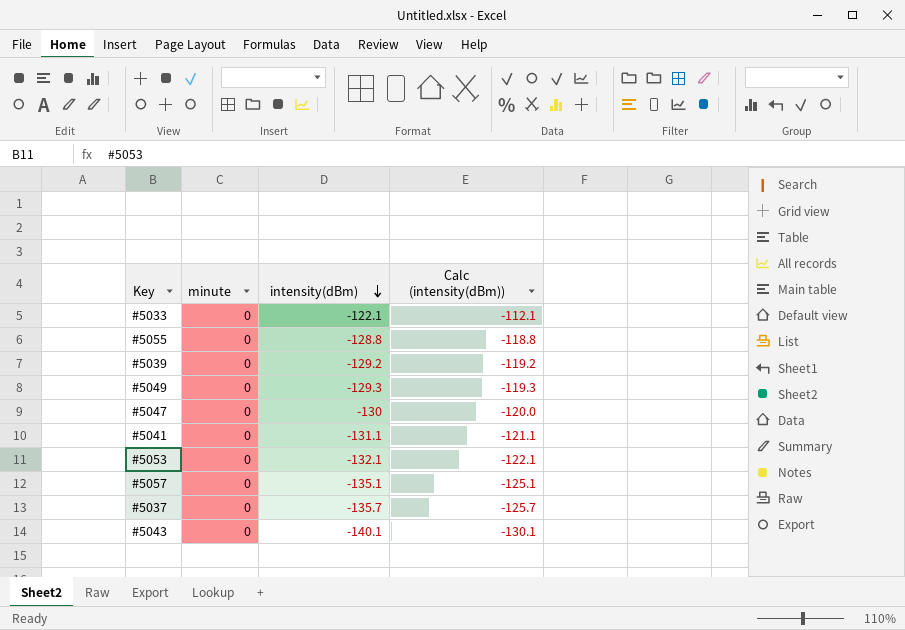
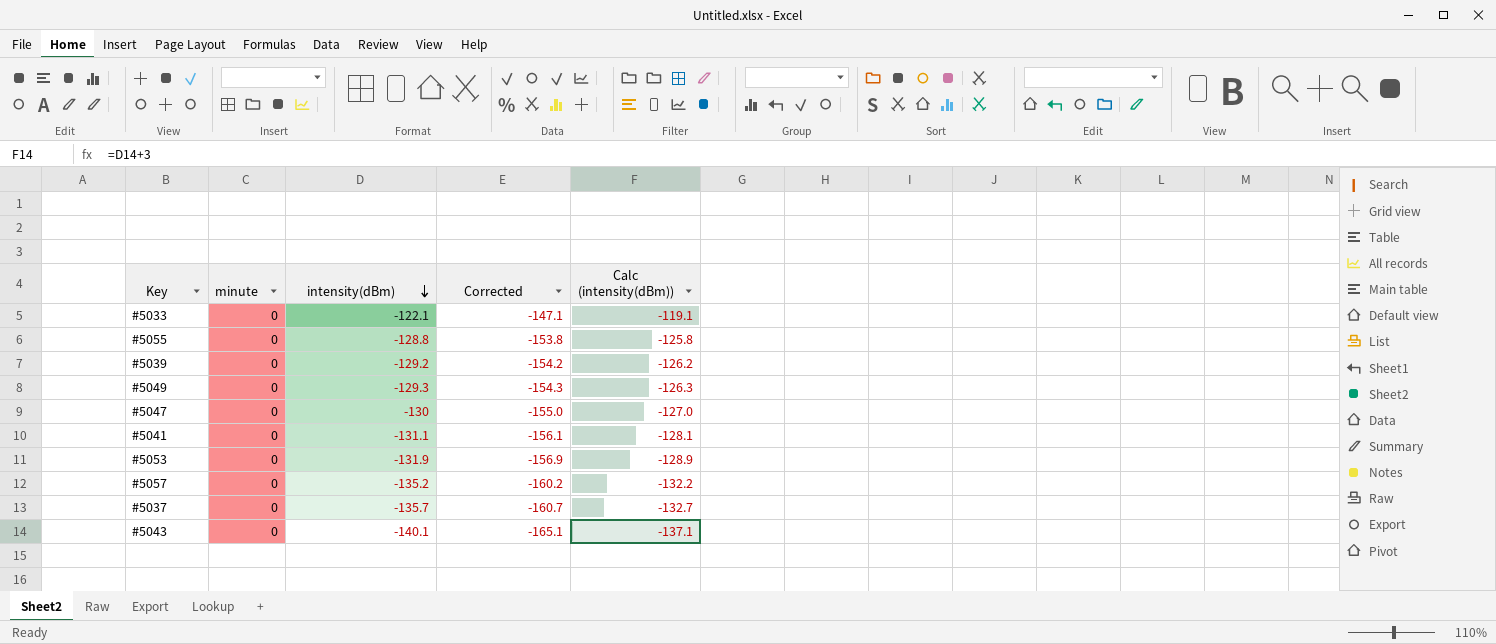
column Corrected | formula: none -> [intensity(dBm)] - 25
column Calc (intensity(dBm)) | formula: [intensity(dBm)] + 10 -> [intensity(dBm)] + 3
#5053 | intensity(dBm): -132.1 -> -131.9
#5057 | intensity(dBm): -135.1 -> -135.2

